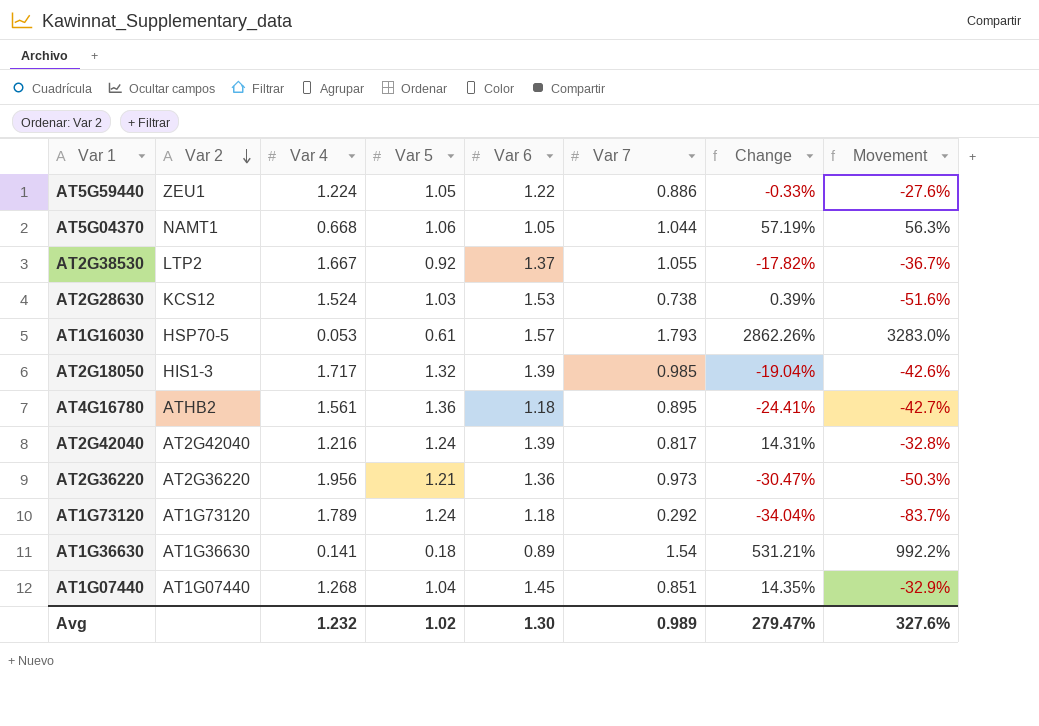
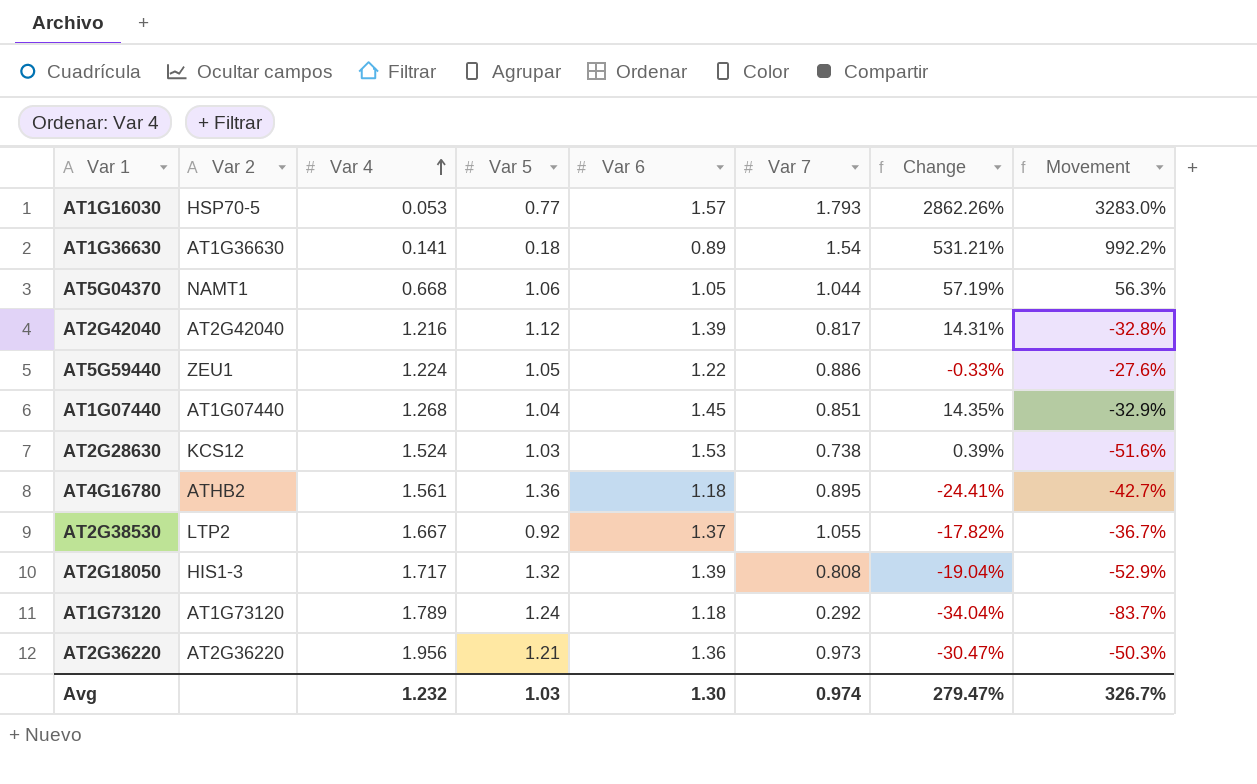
row order: Var 2 descending -> Var 4 ascending
AT1G16030 | Var 5: 0.61 -> 0.77
AT2G42040 | Var 5: 1.24 -> 1.12
AT2G18050 | Var 7: 0.985 -> 0.808
AT2G18050 | Movement: -42.6% -> -52.9%
Avg | Var 5: 1.02 -> 1.03
Avg | Var 7: 0.989 -> 0.974
Avg | Movement: 327.6% -> 326.7%

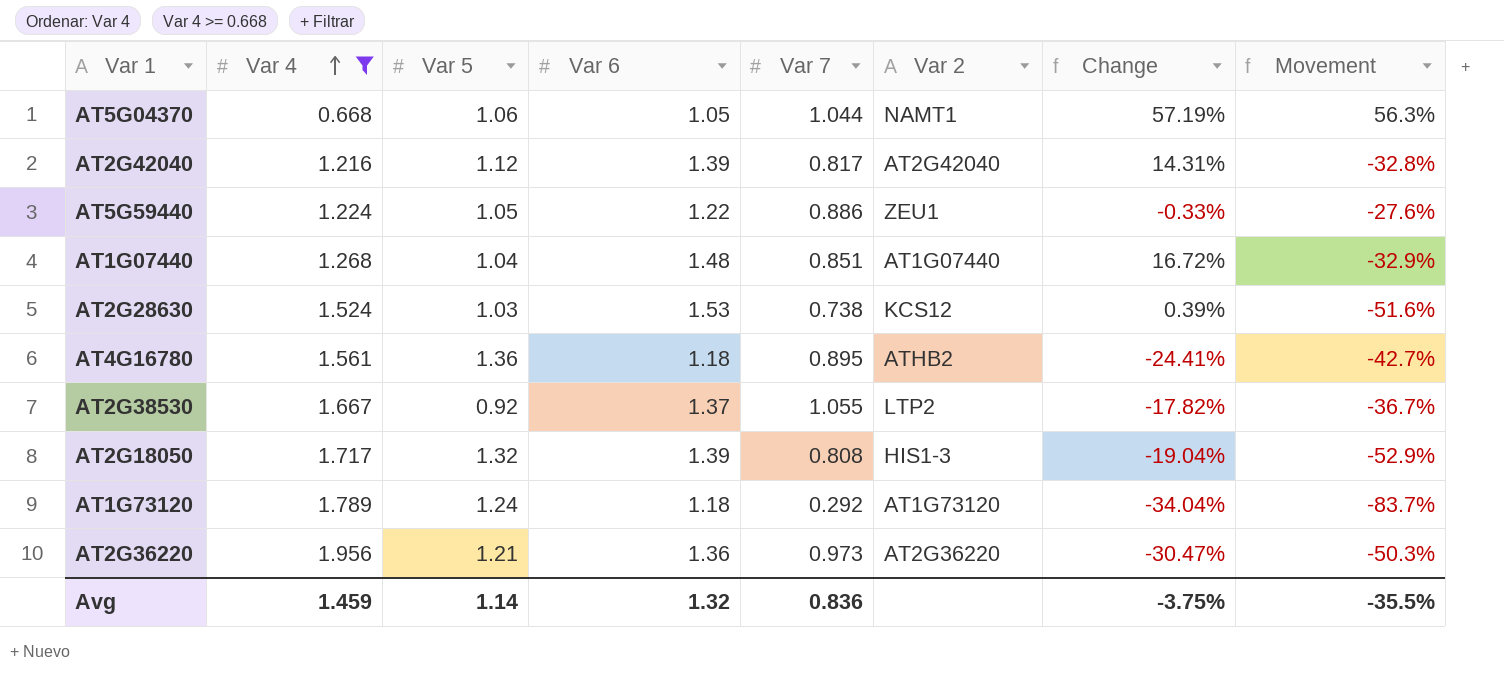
filter: none -> Var 4 >= 0.668
column Var 2 | position: 2 -> 6
AT1G07440 | Var 6: 1.45 -> 1.48
AT1G07440 | Change: 14.35% -> 16.72%
Avg | Var 4: 1.232 -> 1.459
Avg | Var 5: 1.03 -> 1.14
Avg | Var 6: 1.30 -> 1.32
Avg | Var 7: 0.974 -> 0.836
Avg | Change: 279.47% -> -3.75%
Avg | Movement: 326.7% -> -35.5%

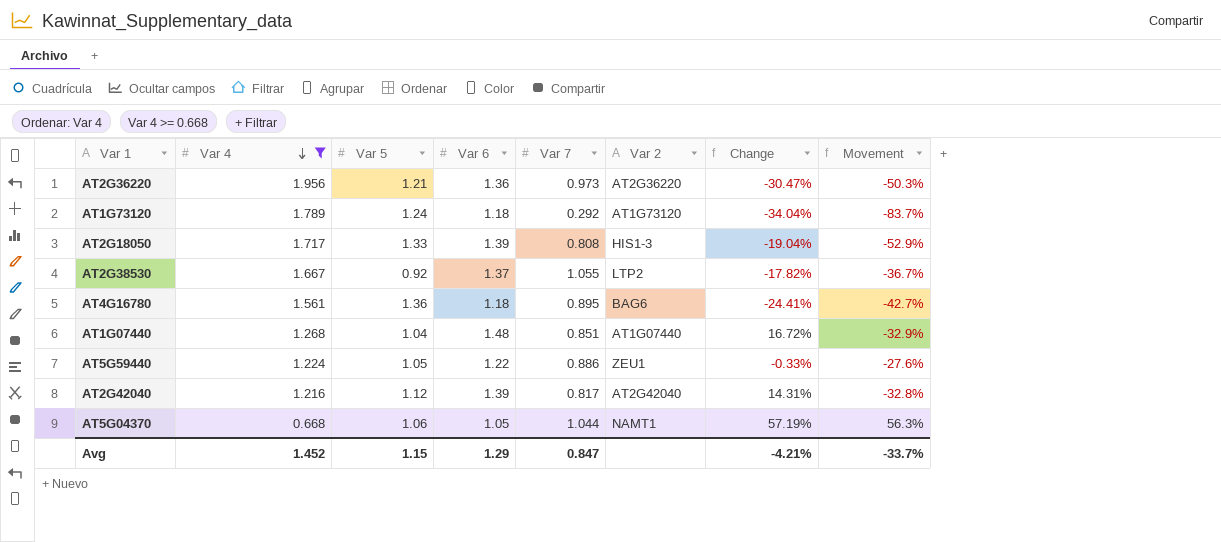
row order: Var 4 ascending -> Var 4 descending
row AT2G28630: 1.524 | 1.03 | 1.53 | 0.738 | KCS12 | 0.39% | -51.6% -> none
AT2G18050 | Var 5: 1.32 -> 1.33
AT4G16780 | Var 2: ATHB2 -> BAG6
Avg | Var 4: 1.459 -> 1.452
Avg | Var 5: 1.14 -> 1.15
Avg | Var 6: 1.32 -> 1.29
Avg | Var 7: 0.836 -> 0.847
Avg | Change: -3.75% -> -4.21%
Avg | Movement: -35.5% -> -33.7%

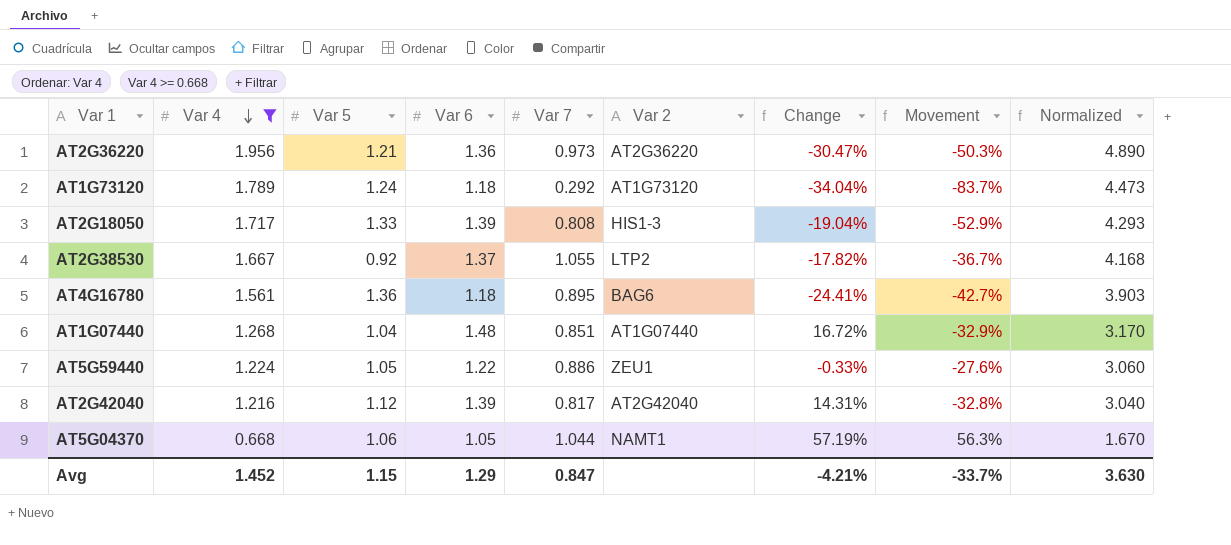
column Normalized | formula: none -> [Var 4] * 2.5

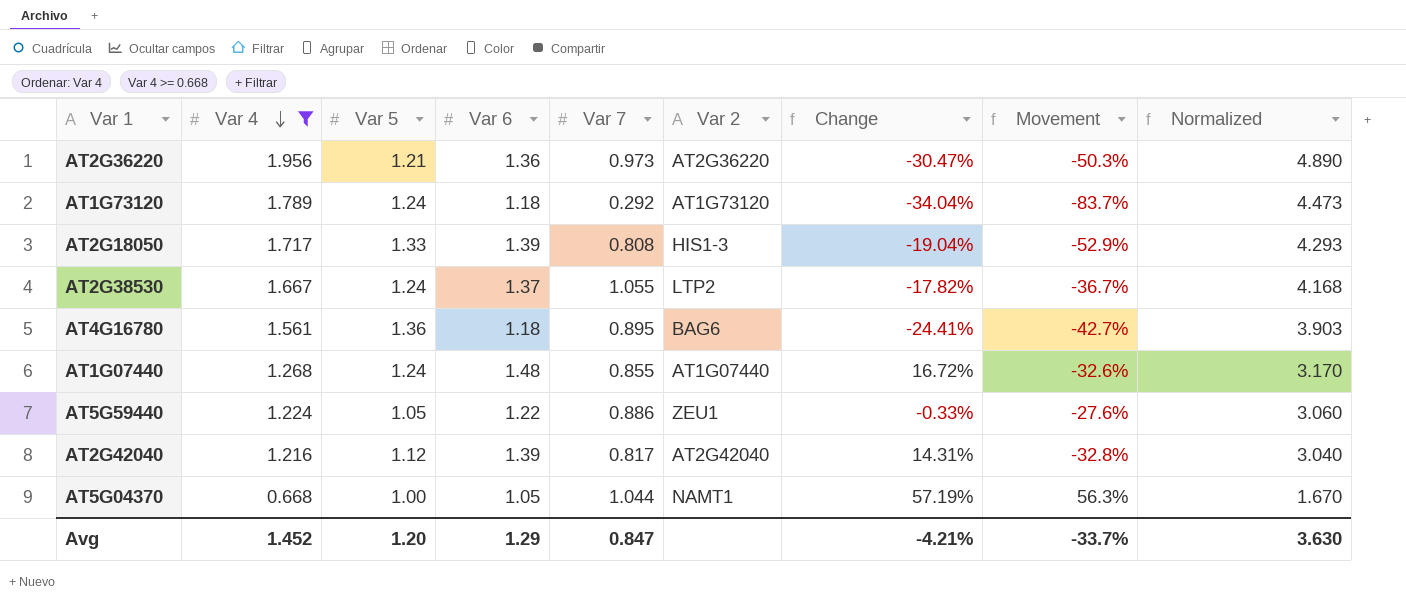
AT2G38530 | Var 5: 0.92 -> 1.24
AT1G07440 | Var 5: 1.04 -> 1.24
AT1G07440 | Var 7: 0.851 -> 0.855
AT1G07440 | Movement: -32.9% -> -32.6%
AT5G04370 | Var 5: 1.06 -> 1.00
Avg | Var 5: 1.15 -> 1.20

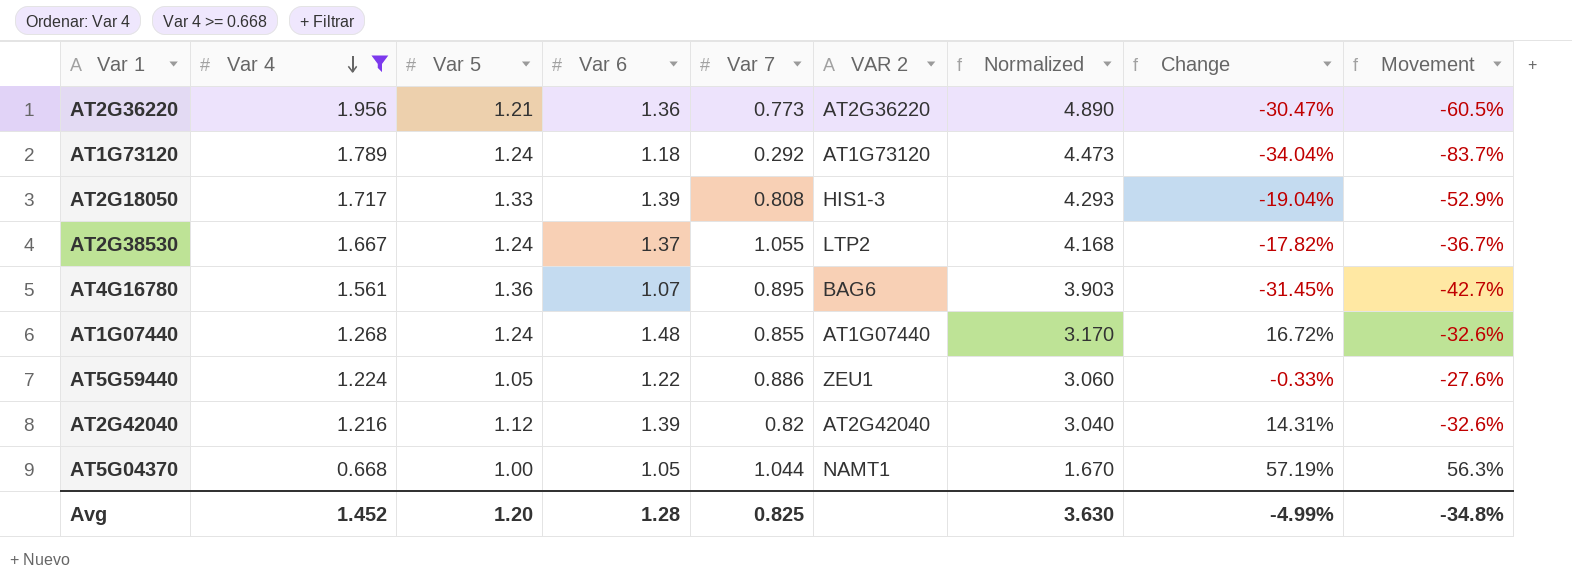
column name: Var 2 -> VAR 2
column Normalized | position: 9 -> 7
AT2G36220 | Var 7: 0.973 -> 0.773
AT2G36220 | Movement: -50.3% -> -60.5%
AT4G16780 | Var 6: 1.18 -> 1.07
AT4G16780 | Change: -24.41% -> -31.45%
AT2G42040 | Var 7: 0.817 -> 0.82
AT2G42040 | Movement: -32.8% -> -32.6%
Avg | Var 6: 1.29 -> 1.28
Avg | Var 7: 0.847 -> 0.825
Avg | Change: -4.21% -> -4.99%
Avg | Movement: -33.7% -> -34.8%

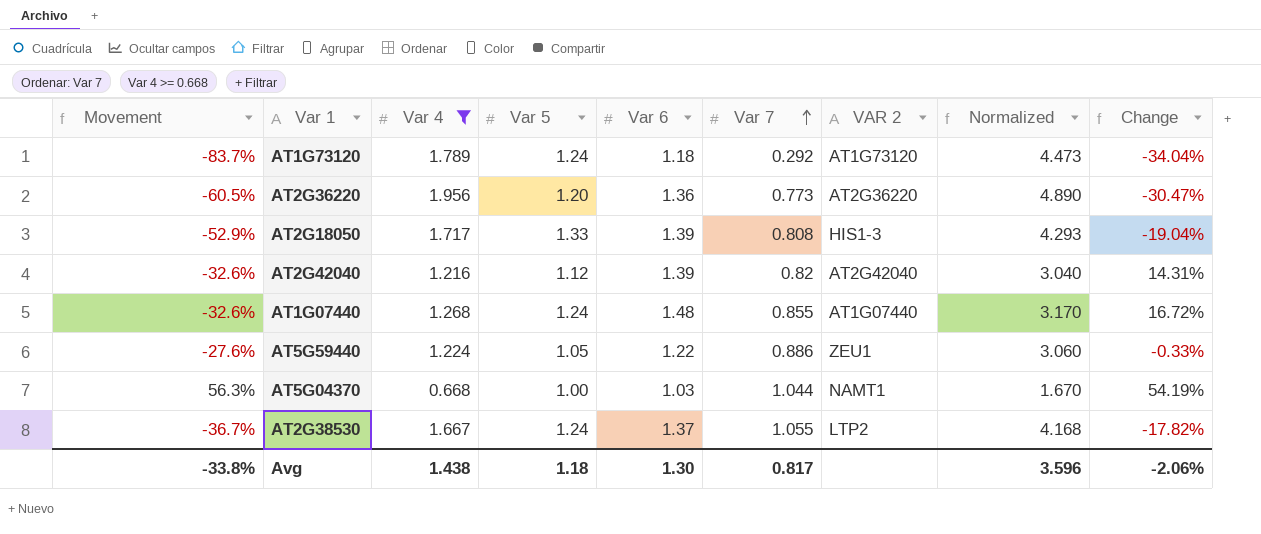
row order: Var 4 descending -> Var 7 ascending
column Movement | position: 9 -> 1
row AT4G16780: 1.561 | 1.36 | 1.07 | 0.895 | BAG6 | 3.903 | -31.45% | -42.7% -> none
AT2G36220 | Var 5: 1.21 -> 1.20
AT5G04370 | Var 6: 1.05 -> 1.03
AT5G04370 | Change: 57.19% -> 54.19%
Avg | Movement: -34.8% -> -33.8%
Avg | Var 4: 1.452 -> 1.438
Avg | Var 5: 1.20 -> 1.18
Avg | Var 6: 1.28 -> 1.30
Avg | Var 7: 0.825 -> 0.817
Avg | Normalized: 3.630 -> 3.596
Avg | Change: -4.99% -> -2.06%

